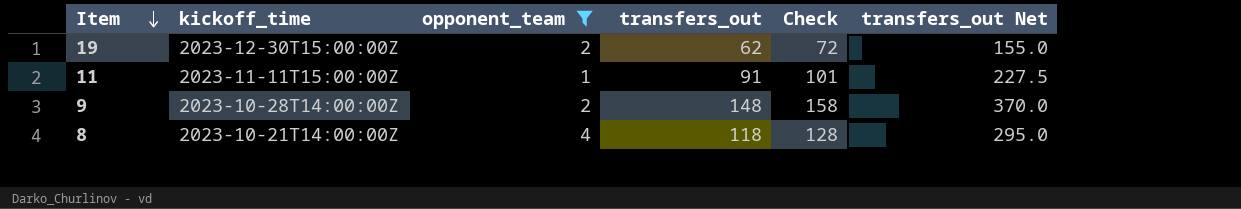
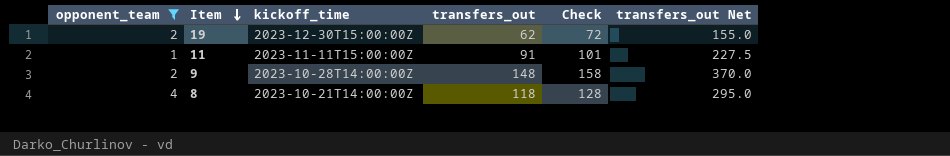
column opponent_team | position: 3 -> 1

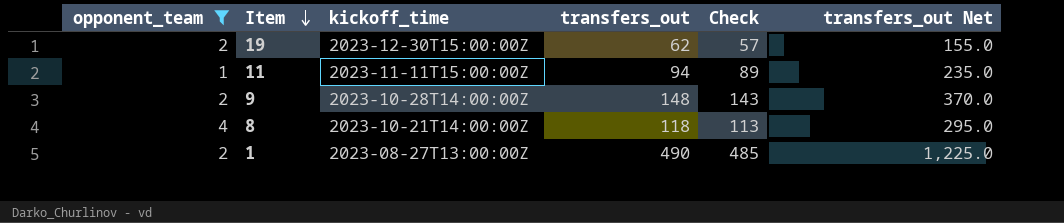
column Check | formula: [transfers_out] + 10 -> [transfers_out] - 5
11 | transfers_out: 91 -> 94
11 | transfers_out Net: 227.5 -> 235.0
row 1: none -> 2 | 2023-08-27T13:00:00Z | 490 | 485 | 1,225.0

